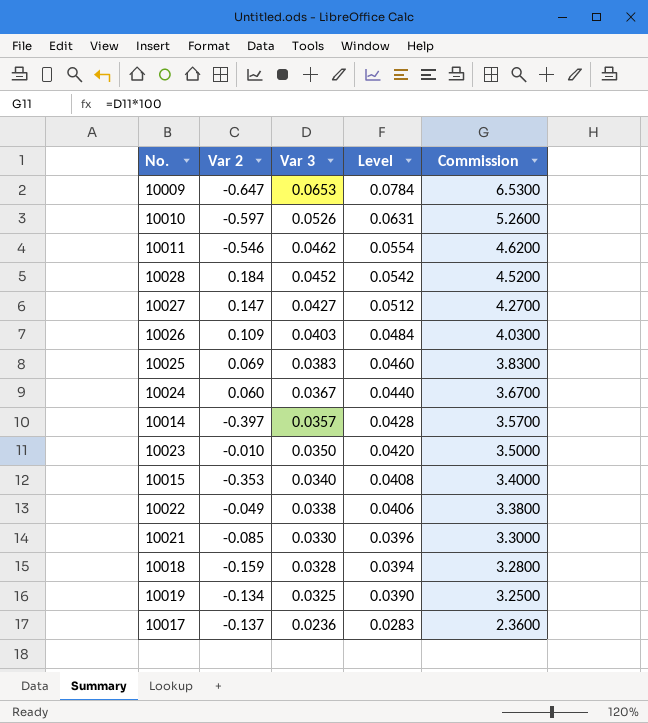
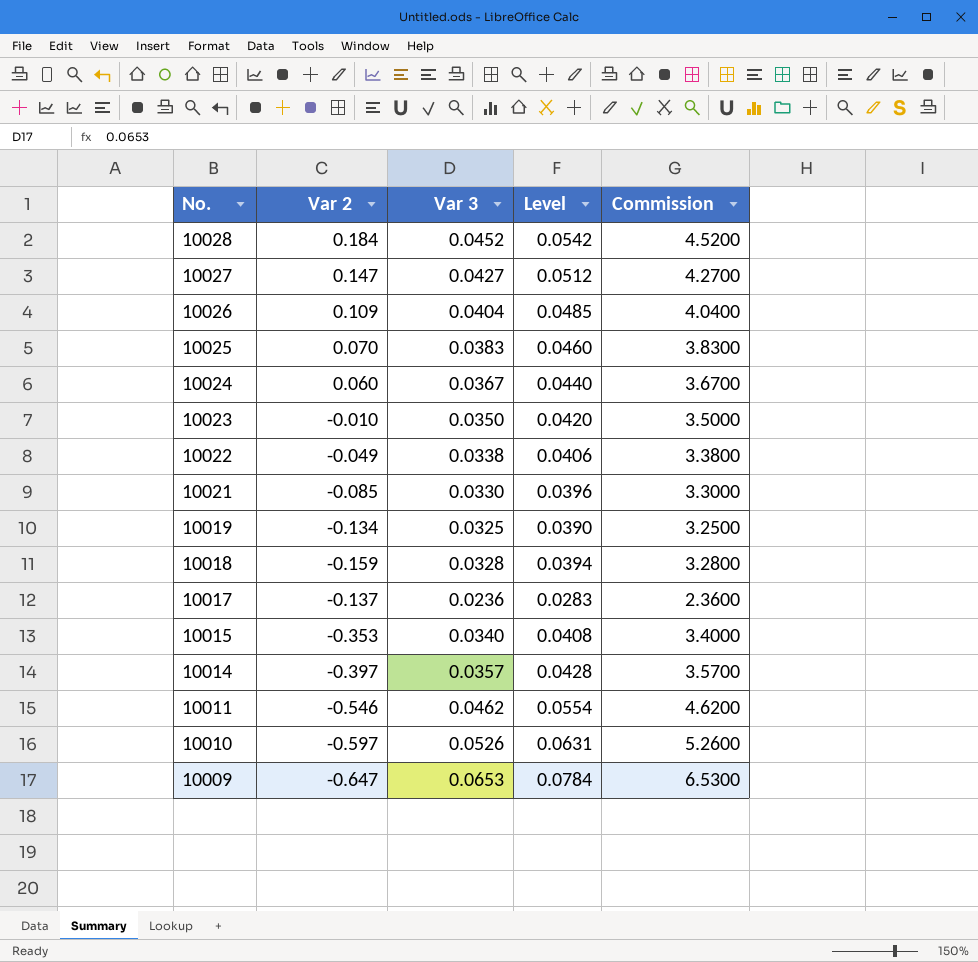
row order: Var 3 descending -> No. descending
10026 | Var 3: 0.0403 -> 0.0404
10026 | Level: 0.0484 -> 0.0485
10026 | Commission: 4.0300 -> 4.0400
10025 | Var 2: 0.069 -> 0.070

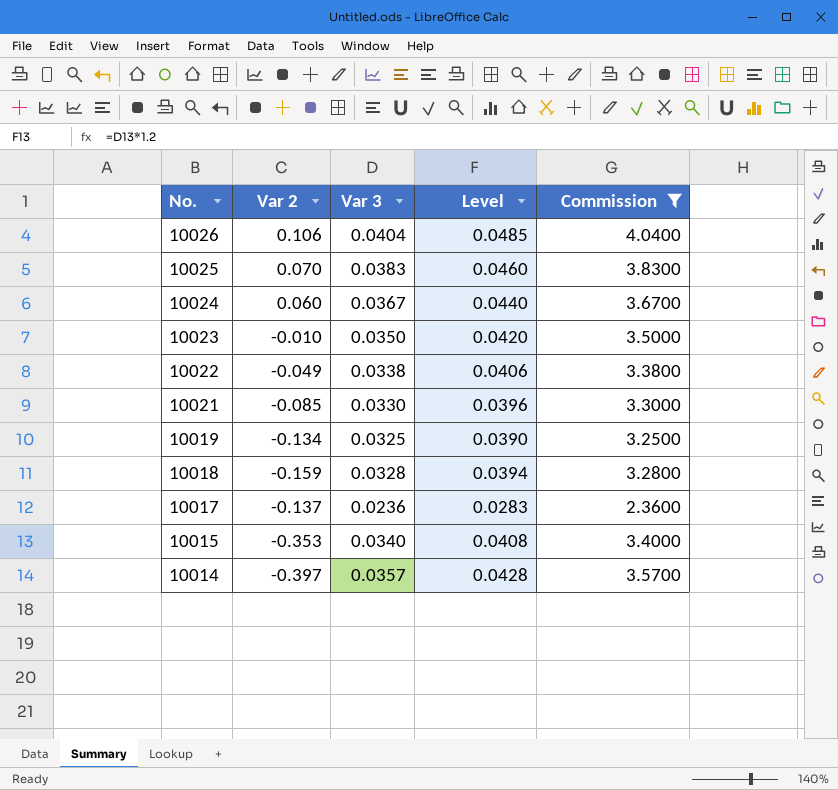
filter: none -> Commission <= 4.0400
10026 | Var 2: 0.109 -> 0.106

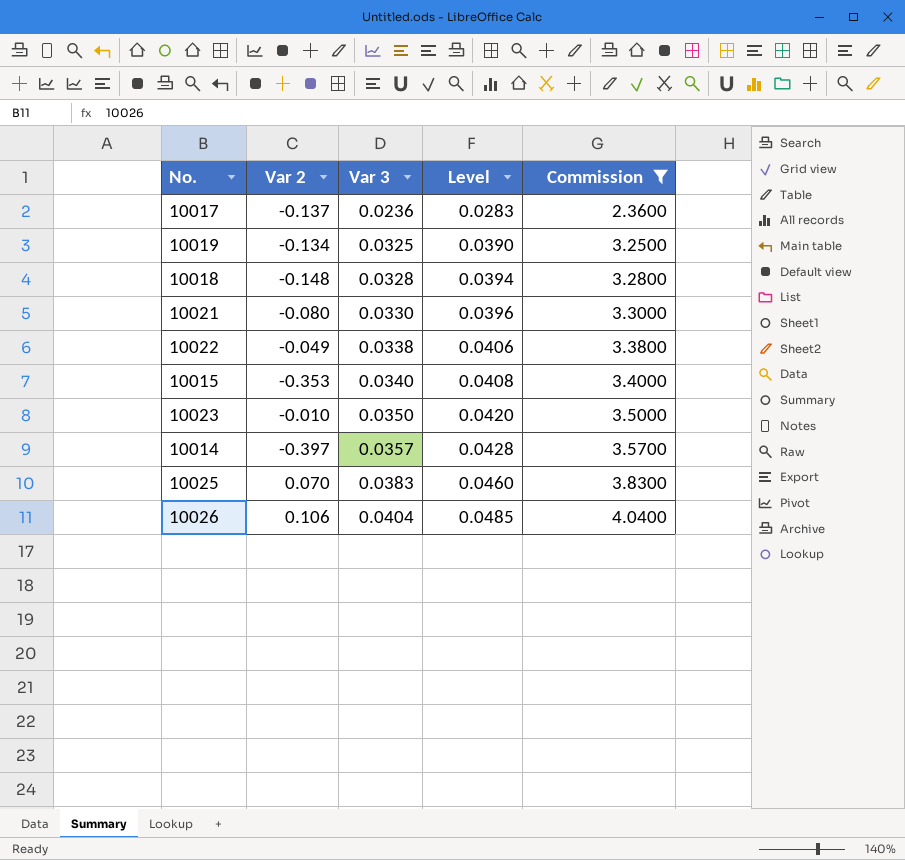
row order: No. descending -> Var 3 ascending
row 10024: 0.060 | 0.0367 | 0.0440 | 3.6700 -> none
10018 | Var 2: -0.159 -> -0.148
10021 | Var 2: -0.085 -> -0.080

